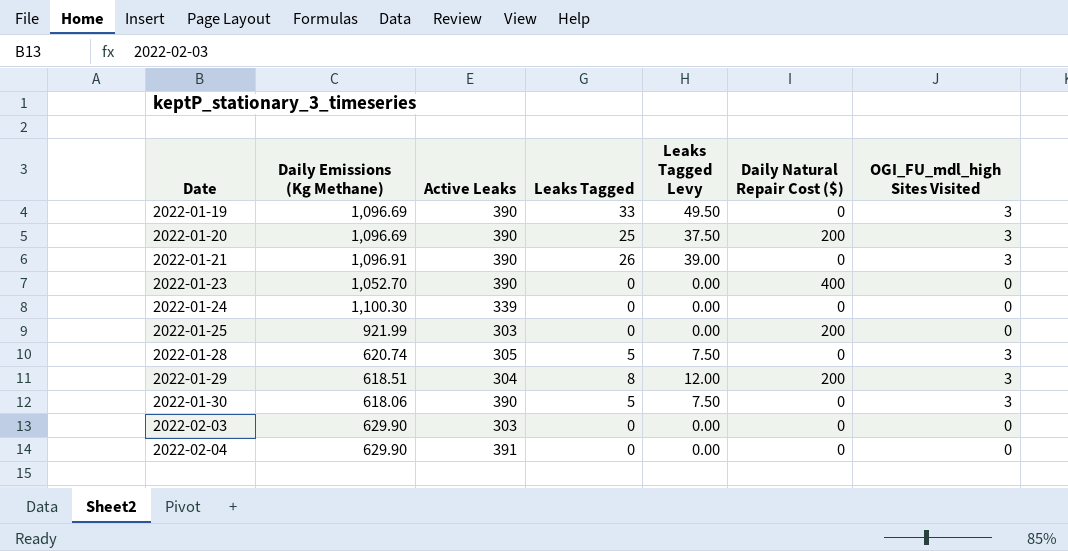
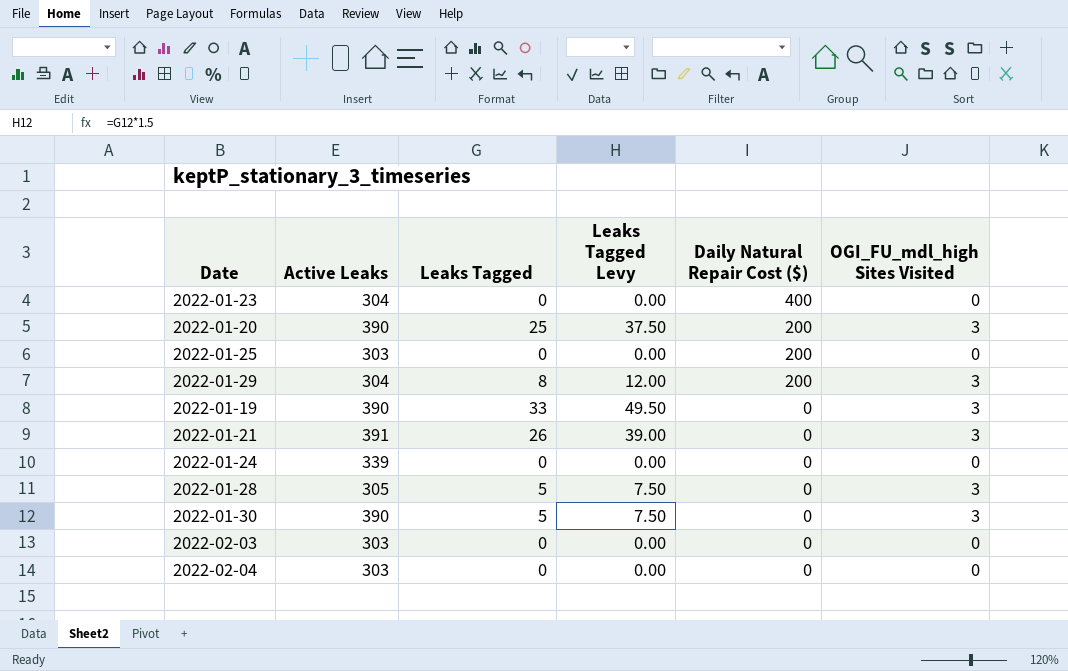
row order: Date ascending -> Daily Natural Repair Cost ($) descending
column Daily Emissions (Kg Methane) | position: 2 -> none
2022-01-23 | Active Leaks: 390 -> 304
2022-01-21 | Active Leaks: 390 -> 391
2022-02-04 | Active Leaks: 391 -> 303

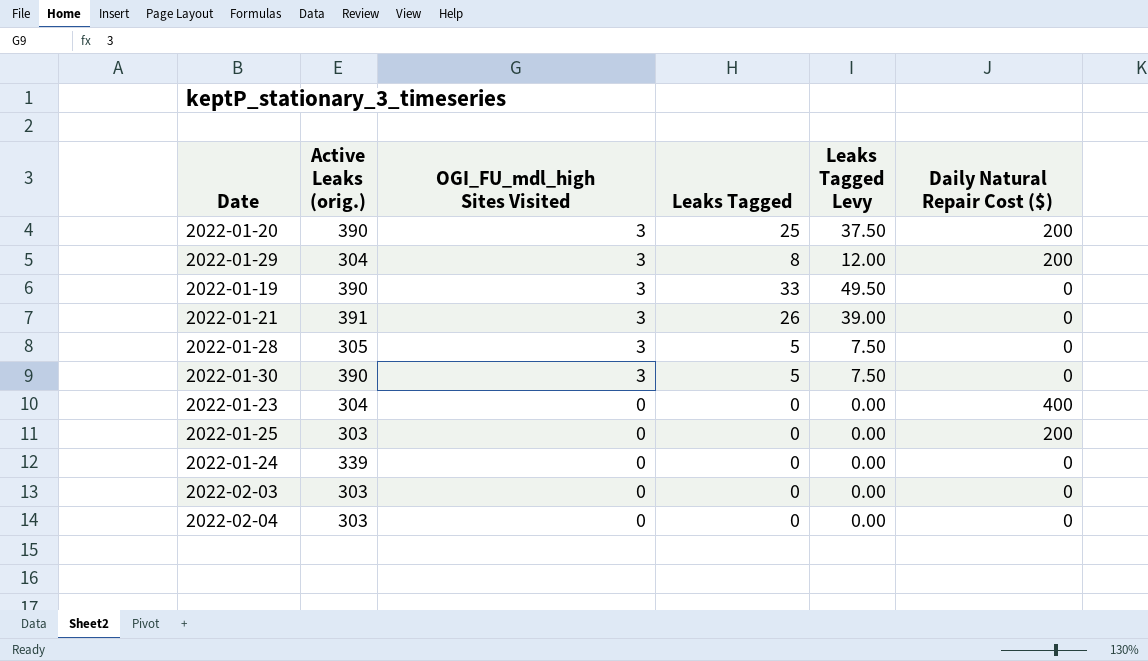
row order: Daily Natural Repair Cost ($) descending -> OGI_FU_mdl_high Sites Visited descending
column name: Active Leaks -> Active Leaks (orig.)
column OGI_FU_mdl_high Sites Visited | position: 6 -> 3

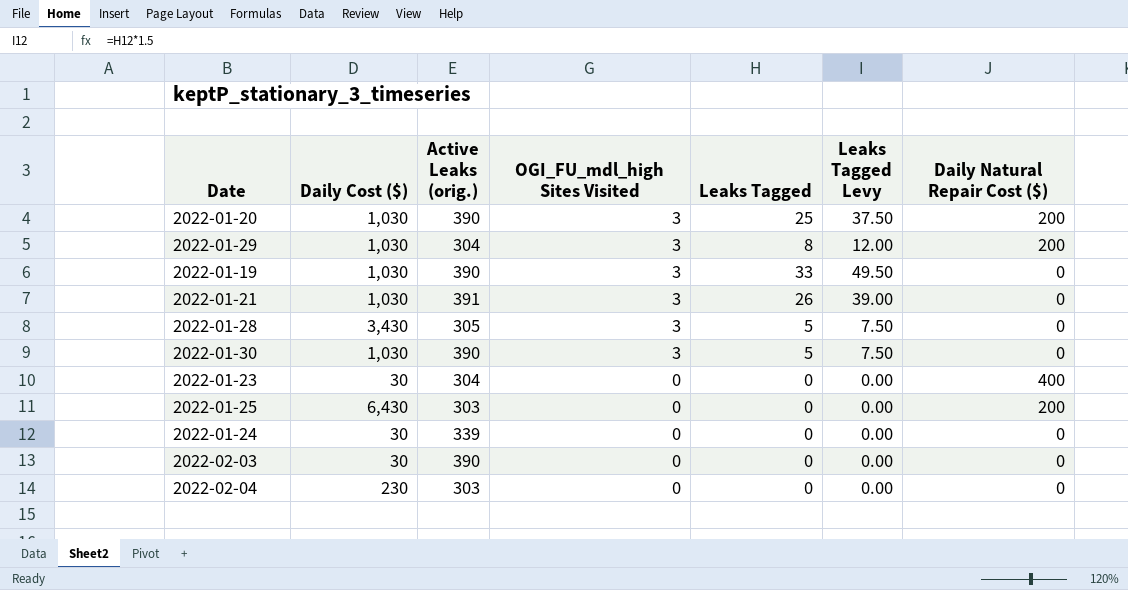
column Daily Cost ($) | position: none -> 2
2022-02-03 | Active Leaks (orig.): 303 -> 390

